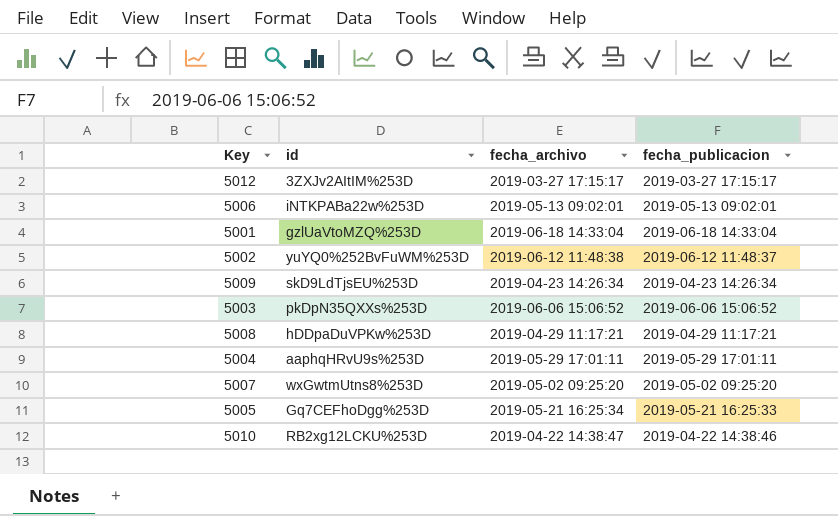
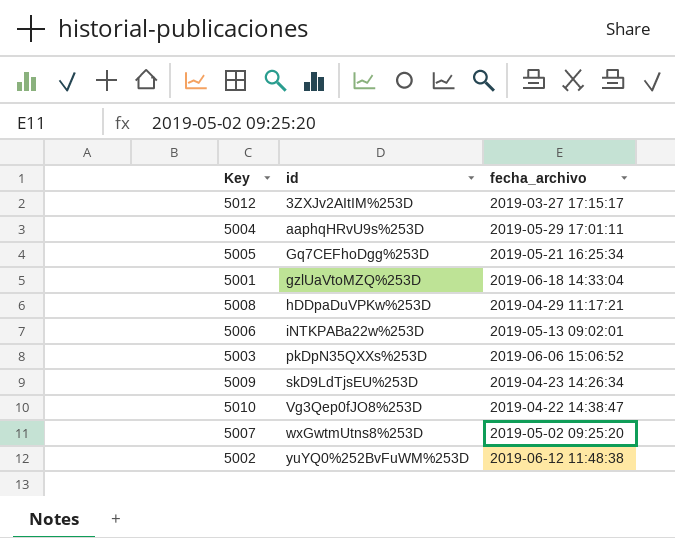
row order: none -> id ascending
column fecha_publicacion | position: 4 -> none
5010 | id: RB2xg12LCKU%253D -> Vg3Qep0fJO8%253D

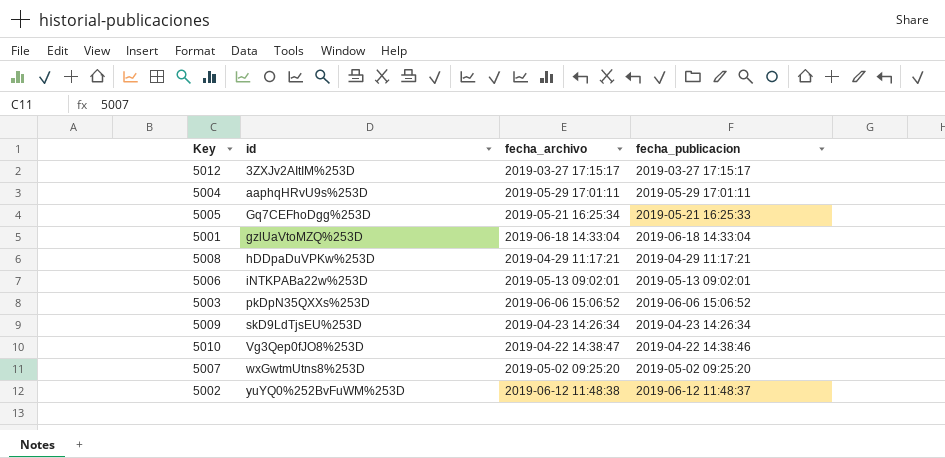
column fecha_publicacion | position: none -> 4

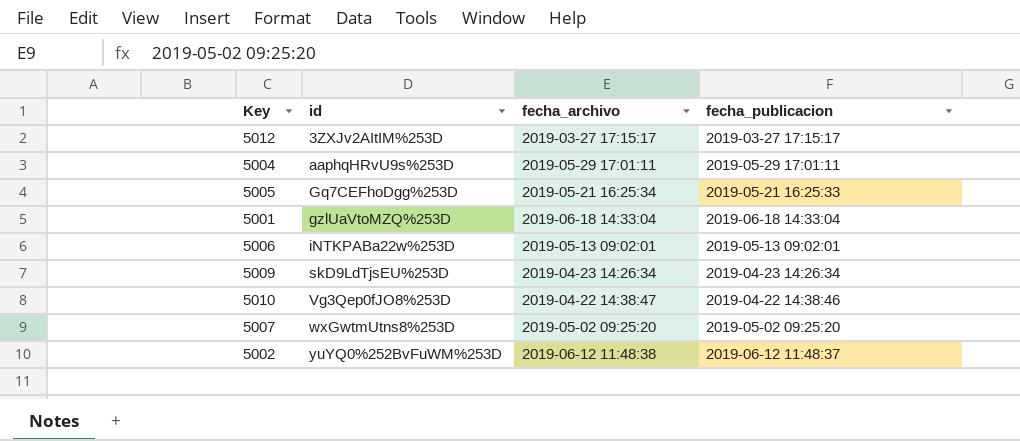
row 5008: hDDpaDuVPKw%253D | 2019-04-29 11:17:21 | 2019-04-29 11:17:21 -> none
row 5003: pkDpN35QXXs%253D | 2019-06-06 15:06:52 | 2019-06-06 15:06:52 -> none

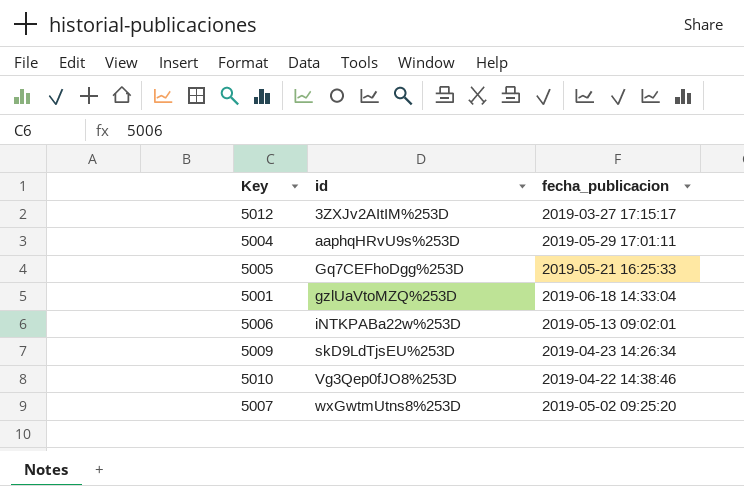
column fecha_archivo | position: 3 -> none
row 5002: yuYQ0%252BvFuWM%253D | 2019-06-12 11:48:38 | 2019-06-12 11:48:37 -> none

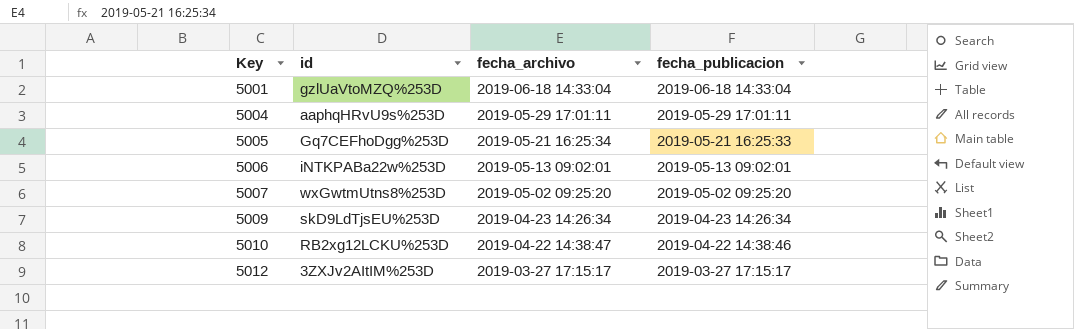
row order: id ascending -> Key ascending
column fecha_archivo | position: none -> 3
5010 | id: Vg3Qep0fJO8%253D -> RB2xg12LCKU%253D

